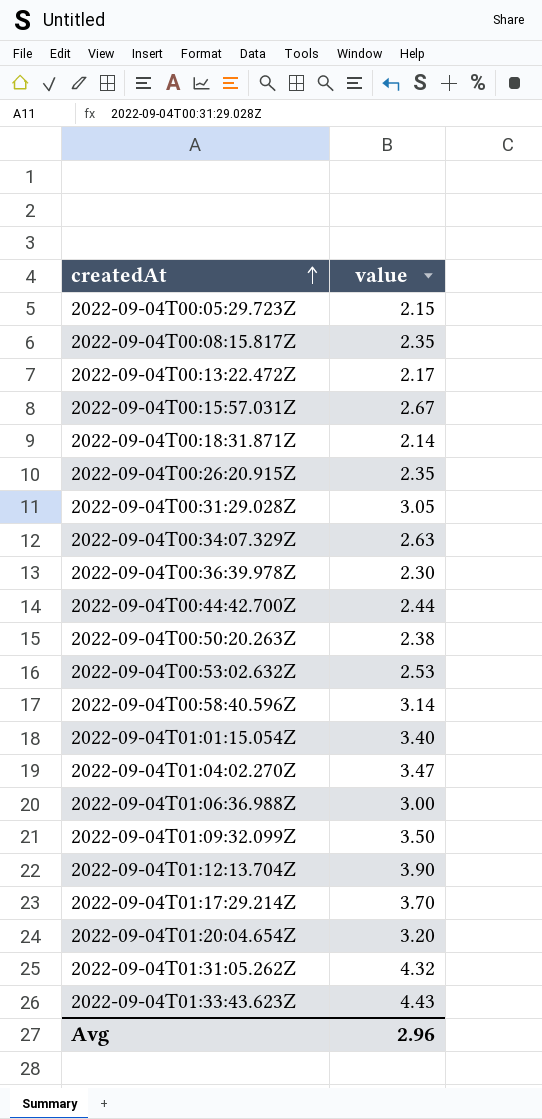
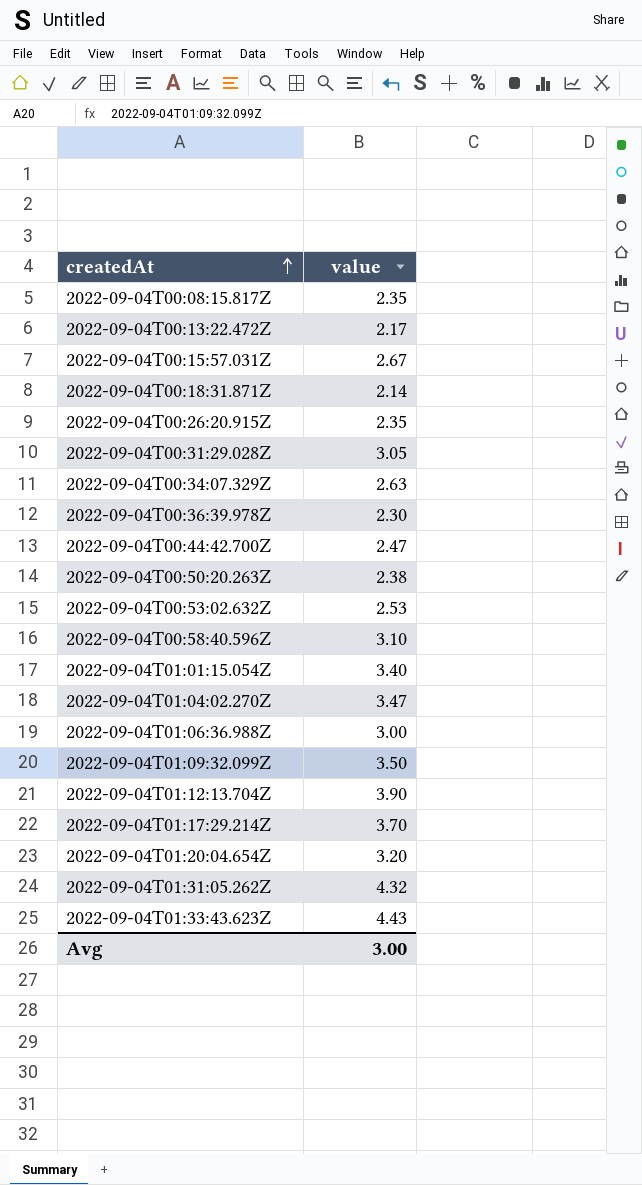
row 2022-09-04T00:05:29.723Z: 2.15 -> none
2022-09-04T00:44:42.700Z | value: 2.44 -> 2.47
2022-09-04T00:58:40.596Z | value: 3.14 -> 3.10
Avg | value: 2.96 -> 3.00

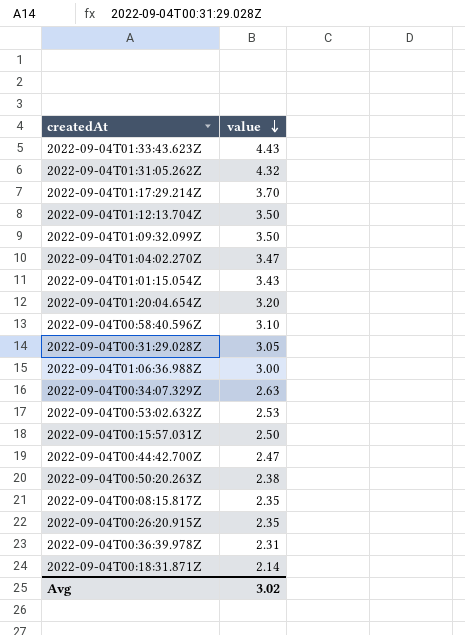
row order: createdAt ascending -> value descending
row 2022-09-04T00:13:22.472Z: 2.17 -> none
2022-09-04T01:12:13.704Z | value: 3.90 -> 3.50
2022-09-04T01:01:15.054Z | value: 3.40 -> 3.43
2022-09-04T00:15:57.031Z | value: 2.67 -> 2.50
2022-09-04T00:36:39.978Z | value: 2.30 -> 2.31
Avg | value: 3.00 -> 3.02

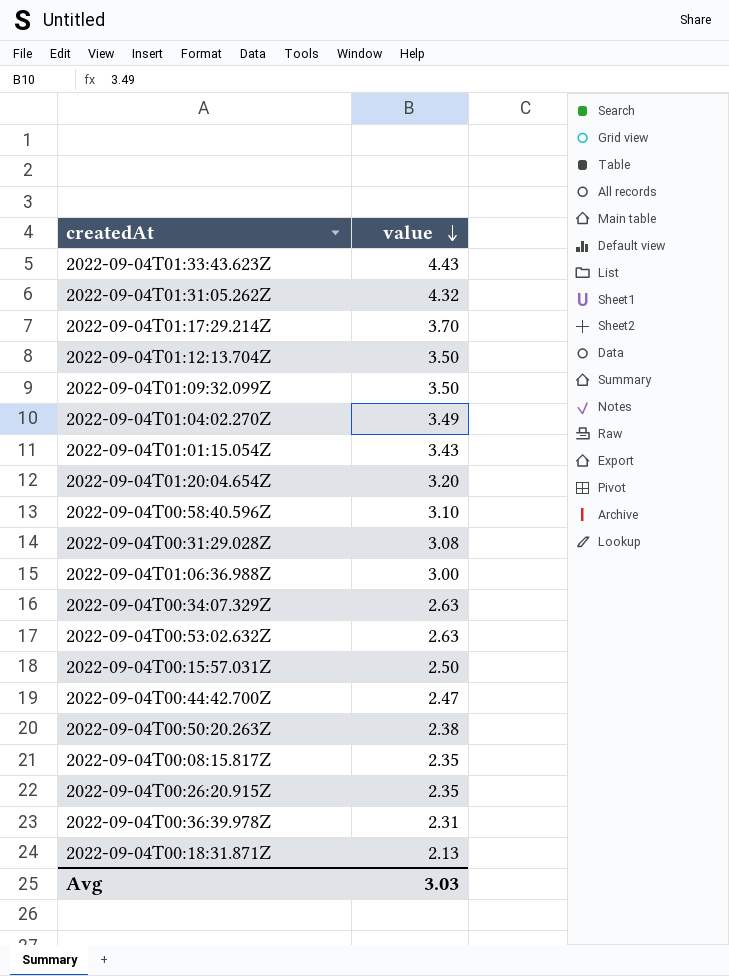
2022-09-04T01:04:02.270Z | value: 3.47 -> 3.49
2022-09-04T00:31:29.028Z | value: 3.05 -> 3.08
2022-09-04T00:53:02.632Z | value: 2.53 -> 2.63
2022-09-04T00:18:31.871Z | value: 2.14 -> 2.13
Avg | value: 3.02 -> 3.03

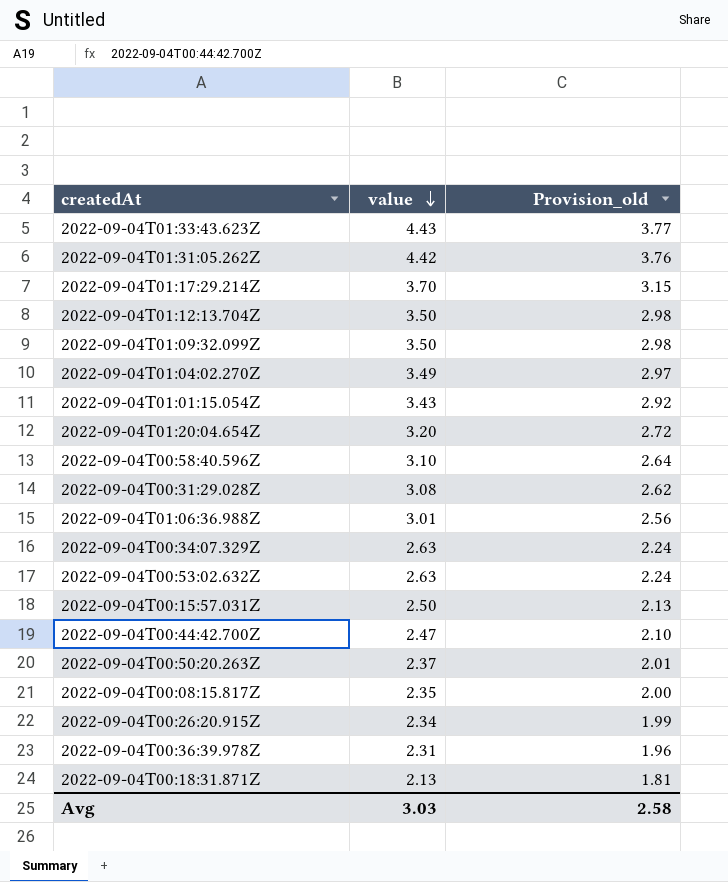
column Provision_old | formula: none -> [value] * 0.85
2022-09-04T01:31:05.262Z | value: 4.32 -> 4.42
2022-09-04T01:06:36.988Z | value: 3.00 -> 3.01
2022-09-04T00:50:20.263Z | value: 2.38 -> 2.37
2022-09-04T00:26:20.915Z | value: 2.35 -> 2.34

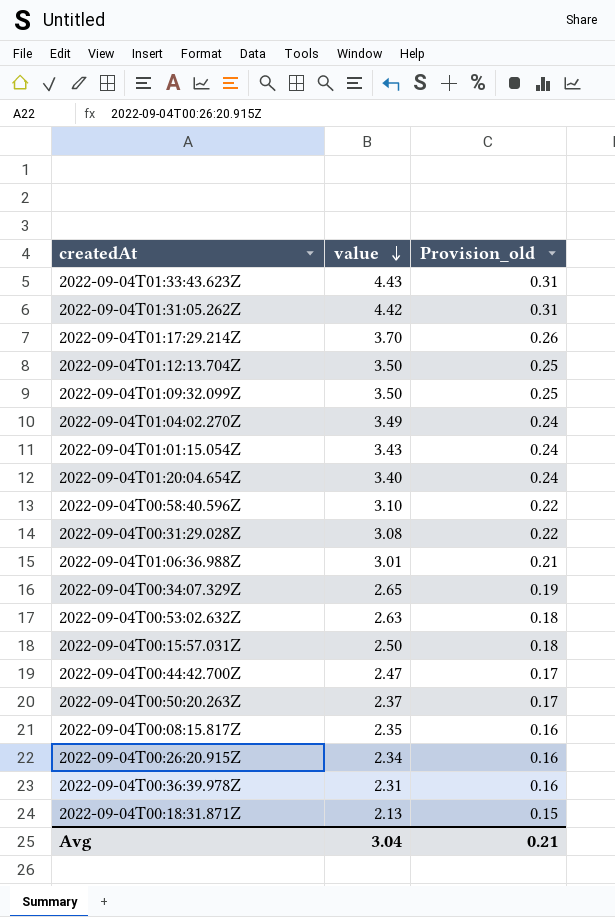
column Provision_old | formula: [value] * 0.85 -> [value] * 0.07
2022-09-04T01:20:04.654Z | value: 3.20 -> 3.40
2022-09-04T00:34:07.329Z | value: 2.63 -> 2.65
Avg | value: 3.03 -> 3.04
Avg | Provision_old: 2.58 -> 0.21

